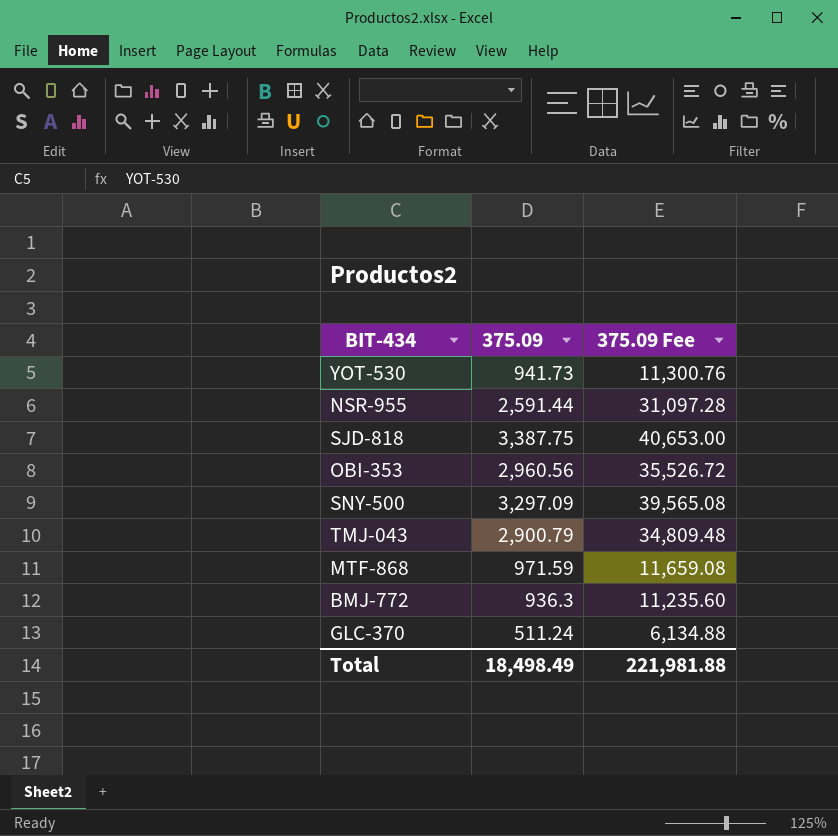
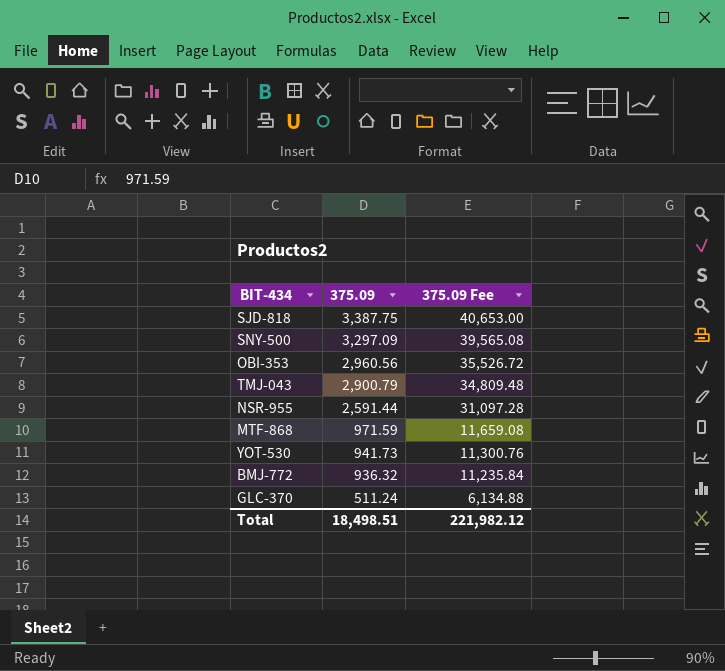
row order: none -> 375.09 descending
BMJ-772 | 375.09: 936.3 -> 936.32
BMJ-772 | 375.09 Fee: 11,235.60 -> 11,235.84
Total | 375.09: 18,498.49 -> 18,498.51
Total | 375.09 Fee: 221,981.88 -> 221,982.12

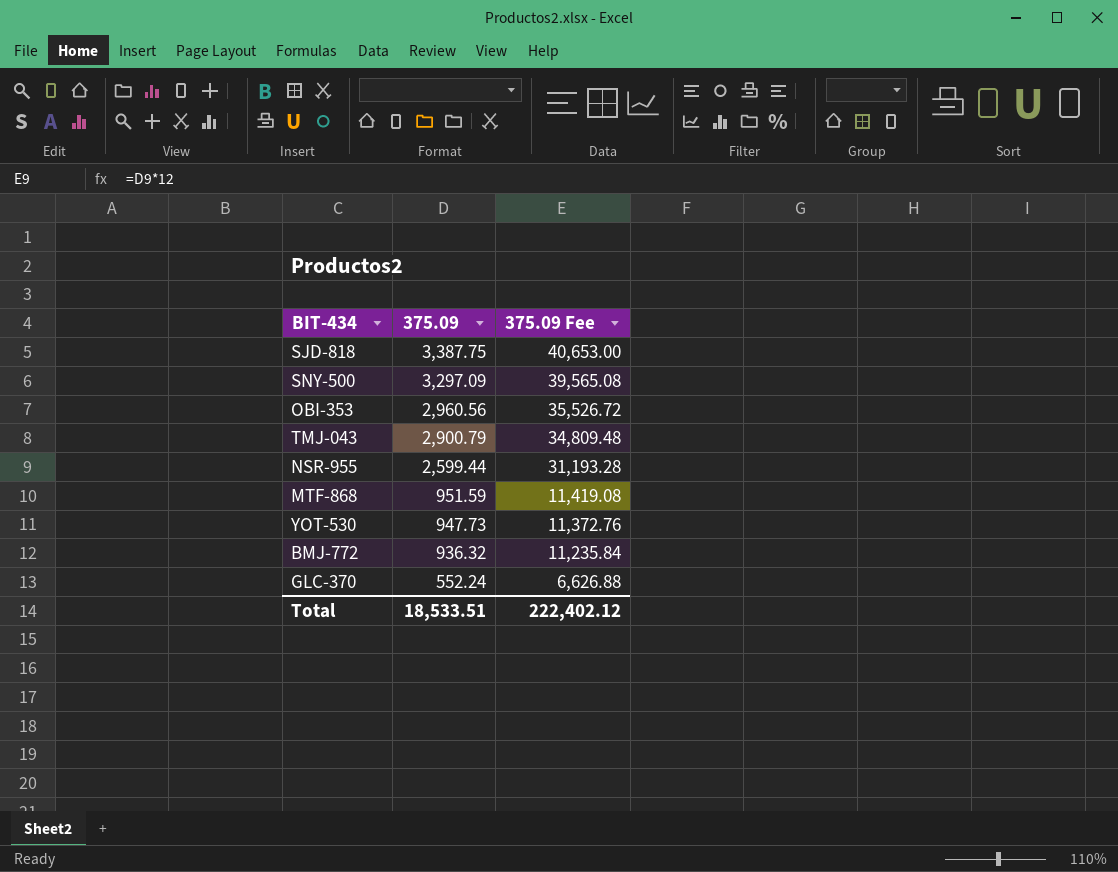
NSR-955 | 375.09: 2,591.44 -> 2,599.44
NSR-955 | 375.09 Fee: 31,097.28 -> 31,193.28
MTF-868 | 375.09: 971.59 -> 951.59
MTF-868 | 375.09 Fee: 11,659.08 -> 11,419.08
YOT-530 | 375.09: 941.73 -> 947.73
YOT-530 | 375.09 Fee: 11,300.76 -> 11,372.76
GLC-370 | 375.09: 511.24 -> 552.24
GLC-370 | 375.09 Fee: 6,134.88 -> 6,626.88
Total | 375.09: 18,498.51 -> 18,533.51
Total | 375.09 Fee: 221,982.12 -> 222,402.12

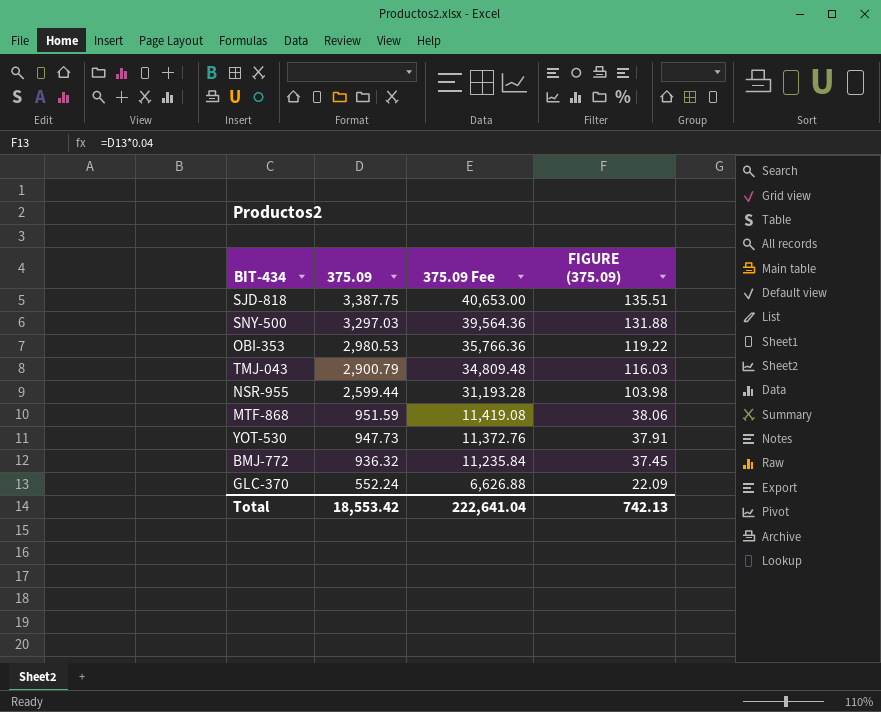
column FIGURE (375.09) | formula: none -> [375.09] * 0.04
SNY-500 | 375.09: 3,297.09 -> 3,297.03
SNY-500 | 375.09 Fee: 39,565.08 -> 39,564.36
OBI-353 | 375.09: 2,960.56 -> 2,980.53
OBI-353 | 375.09 Fee: 35,526.72 -> 35,766.36
Total | 375.09: 18,533.51 -> 18,553.42
Total | 375.09 Fee: 222,402.12 -> 222,641.04

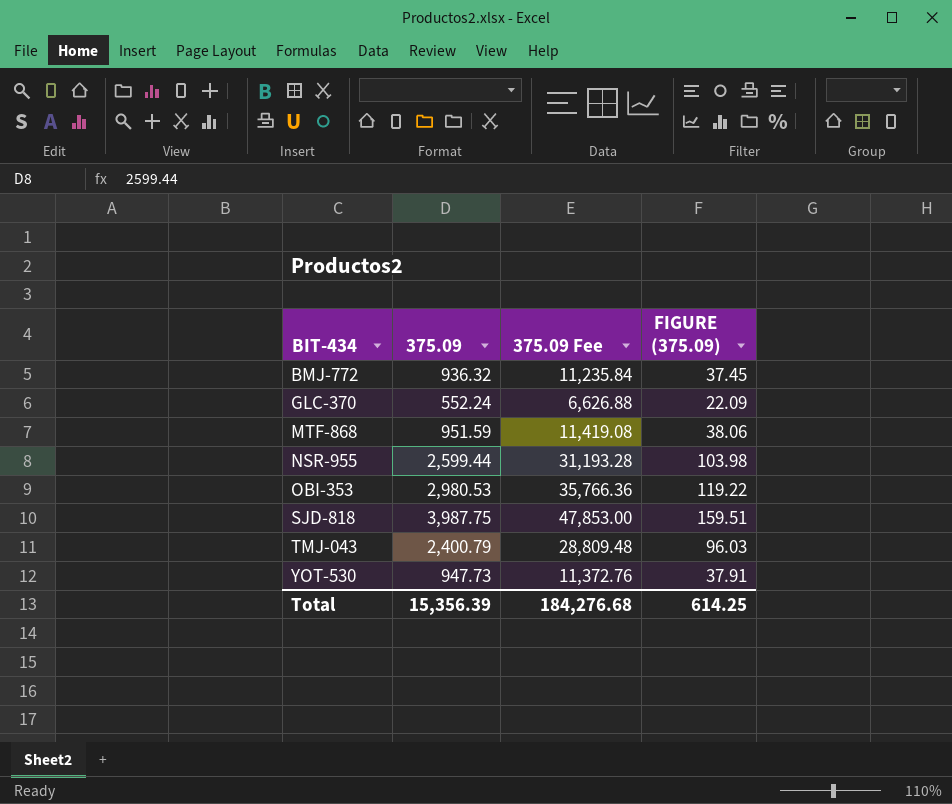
row order: 375.09 descending -> BIT-434 ascending
row SNY-500: 3,297.03 | 39,564.36 | 131.88 -> none
SJD-818 | 375.09: 3,387.75 -> 3,987.75
SJD-818 | 375.09 Fee: 40,653.00 -> 47,853.00
SJD-818 | FIGURE (375.09): 135.51 -> 159.51
TMJ-043 | 375.09: 2,900.79 -> 2,400.79
TMJ-043 | 375.09 Fee: 34,809.48 -> 28,809.48
TMJ-043 | FIGURE (375.09): 116.03 -> 96.03
Total | 375.09: 18,553.42 -> 15,356.39
Total | 375.09 Fee: 222,641.04 -> 184,276.68
Total | FIGURE (375.09): 742.13 -> 614.25

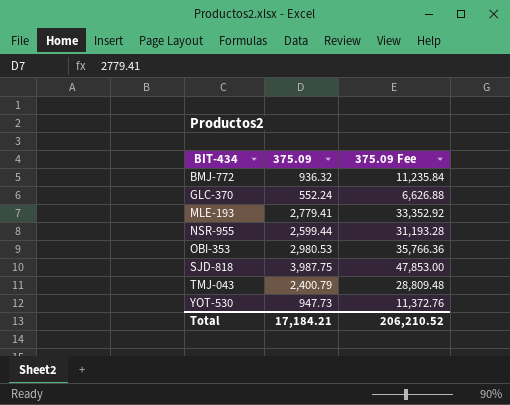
column FIGURE (375.09) | formula: [375.09] * 0.04 -> none
row MTF-868: 951.59 | 11,419.08 | 38.06 -> none
row MLE-193: none -> 2,779.41 | 33,352.92
Total | 375.09: 15,356.39 -> 17,184.21
Total | 375.09 Fee: 184,276.68 -> 206,210.52

